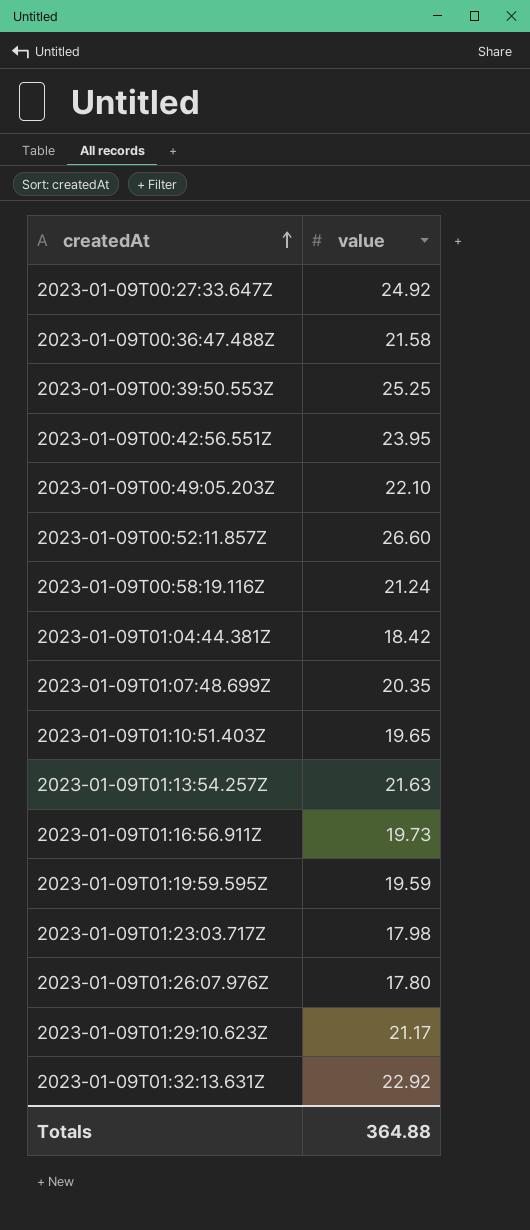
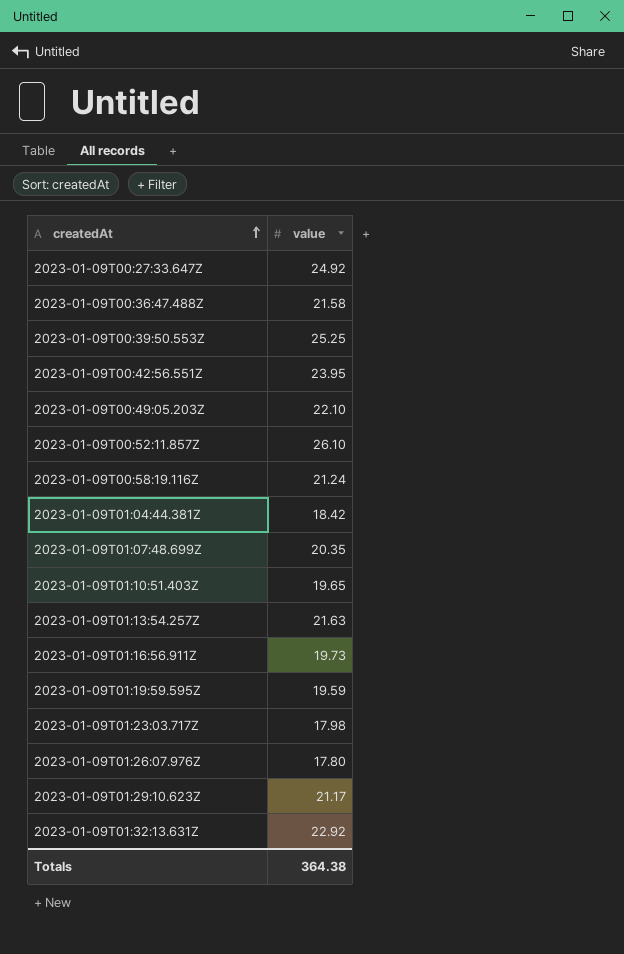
2023-01-09T00:52:11.857Z | value: 26.60 -> 26.10
Totals | value: 364.88 -> 364.38

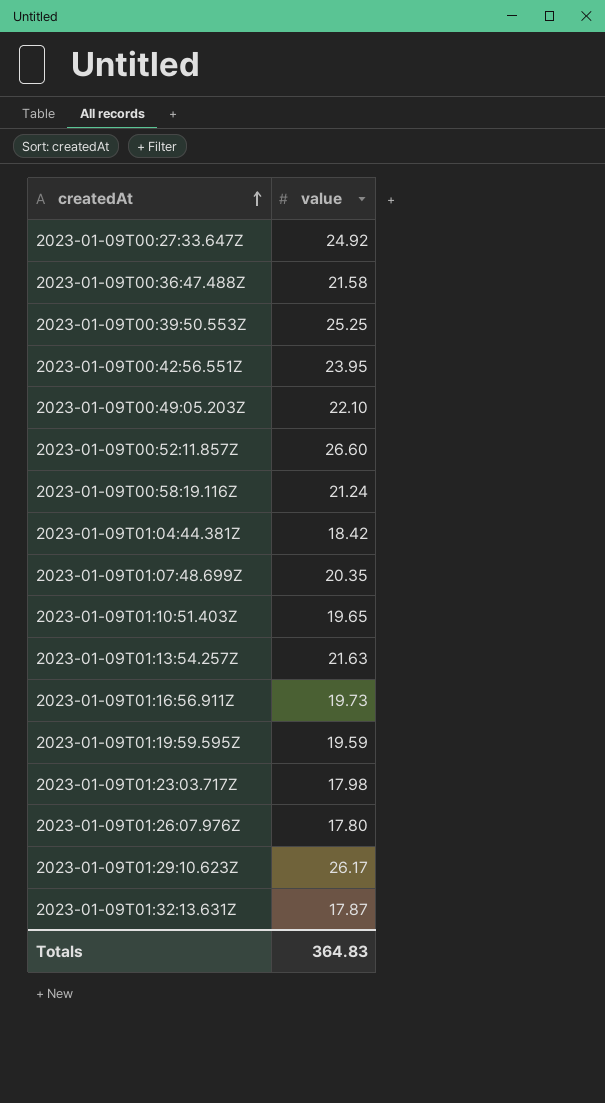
2023-01-09T00:52:11.857Z | value: 26.10 -> 26.60
2023-01-09T01:29:10.623Z | value: 21.17 -> 26.17
2023-01-09T01:32:13.631Z | value: 22.92 -> 17.87
Totals | value: 364.38 -> 364.83

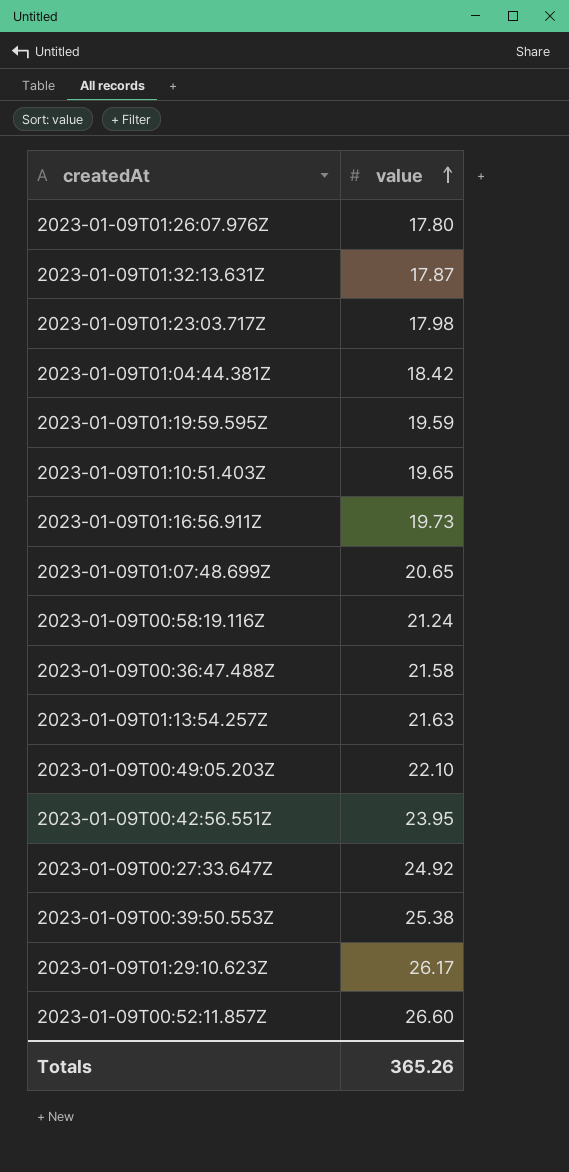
row order: createdAt ascending -> value ascending
2023-01-09T01:07:48.699Z | value: 20.35 -> 20.65
2023-01-09T00:39:50.553Z | value: 25.25 -> 25.38
Totals | value: 364.83 -> 365.26

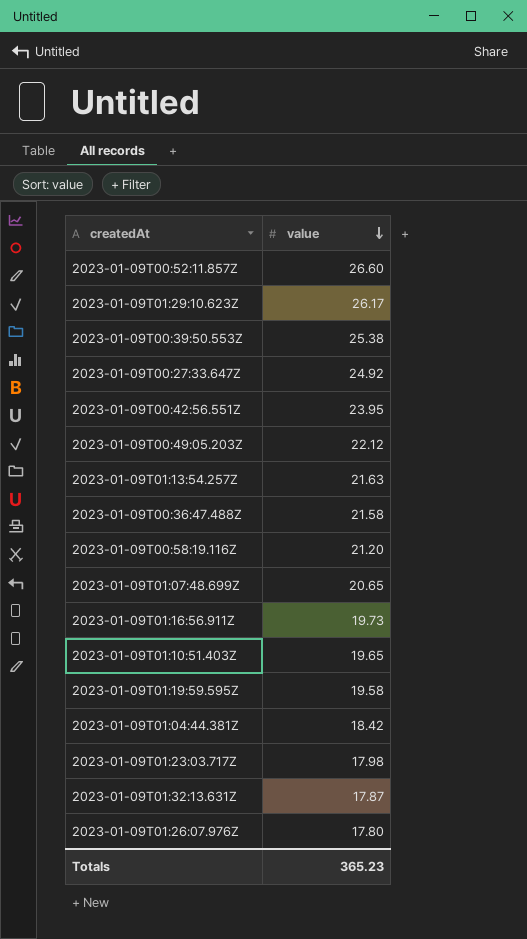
row order: value ascending -> value descending
2023-01-09T00:49:05.203Z | value: 22.10 -> 22.12
2023-01-09T00:58:19.116Z | value: 21.24 -> 21.20
2023-01-09T01:19:59.595Z | value: 19.59 -> 19.58
Totals | value: 365.26 -> 365.23

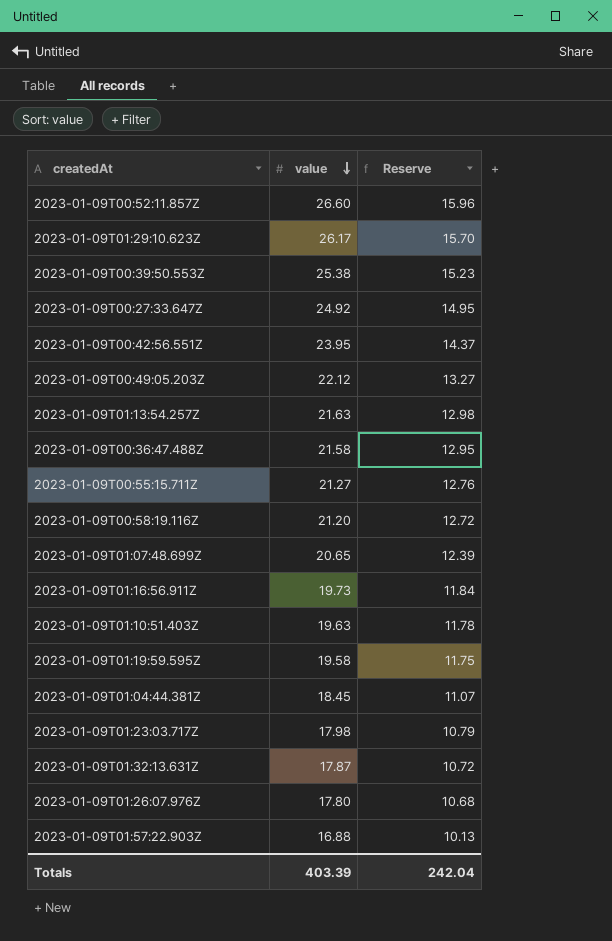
column Reserve | formula: none -> [value] * 0.6
row 2023-01-09T00:55:15.711Z: none -> 21.27 | 12.76
2023-01-09T01:10:51.403Z | value: 19.65 -> 19.63
2023-01-09T01:04:44.381Z | value: 18.42 -> 18.45
row 2023-01-09T01:57:22.903Z: none -> 16.88 | 10.13
Totals | value: 365.23 -> 403.39

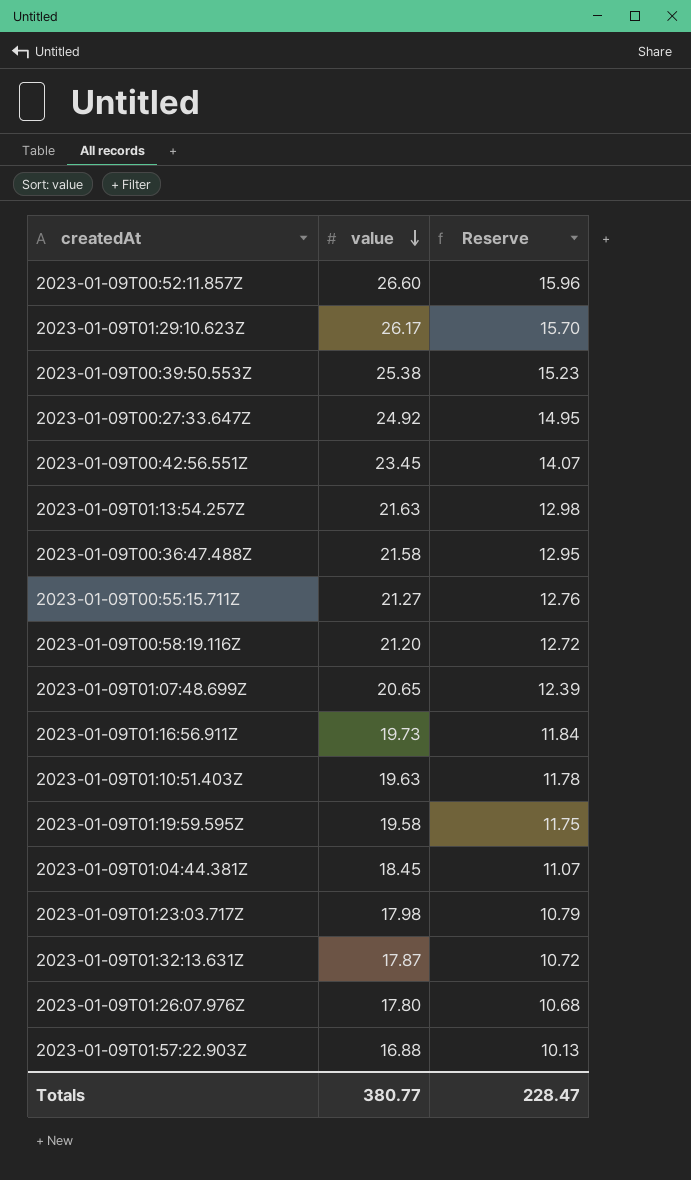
row 2023-01-09T00:49:05.203Z: 22.12 | 13.27 -> none
2023-01-09T00:42:56.551Z | value: 23.95 -> 23.45
2023-01-09T00:42:56.551Z | Reserve: 14.37 -> 14.07
Totals | value: 403.39 -> 380.77
Totals | Reserve: 242.04 -> 228.47

